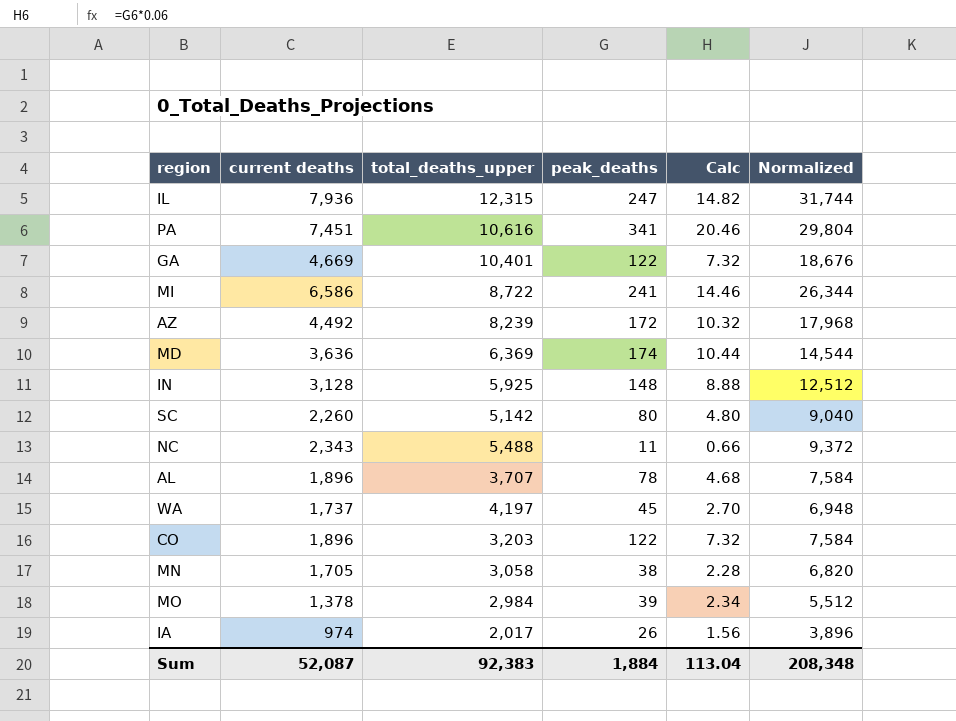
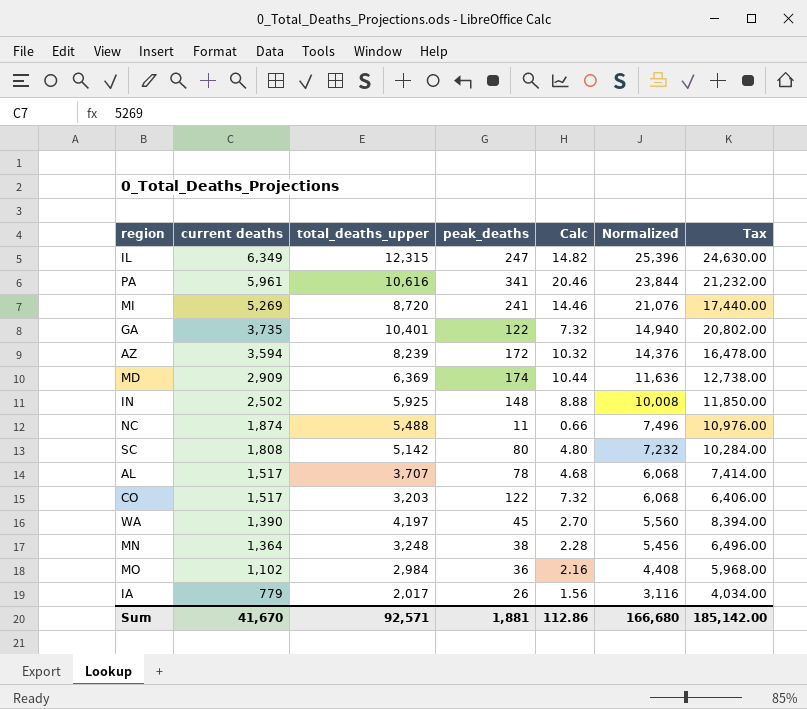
row order: none -> current deaths descending
column Tax | formula: none -> [total_deaths_upper] * 2
IL | current deaths: 7,936 -> 6,349
IL | Normalized: 31,744 -> 25,396
PA | current deaths: 7,451 -> 5,961
PA | Normalized: 29,804 -> 23,844
MI | current deaths: 6,586 -> 5,269
MI | total_deaths_upper: 8,722 -> 8,720
MI | Normalized: 26,344 -> 21,076
GA | current deaths: 4,669 -> 3,735
GA | Normalized: 18,676 -> 14,940
AZ | current deaths: 4,492 -> 3,594
AZ | Normalized: 17,968 -> 14,376
MD | current deaths: 3,636 -> 2,909
MD | Normalized: 14,544 -> 11,636
IN | current deaths: 3,128 -> 2,502
IN | Normalized: 12,512 -> 10,008
NC | current deaths: 2,343 -> 1,874
NC | Normalized: 9,372 -> 7,496
SC | current deaths: 2,260 -> 1,808
SC | Normalized: 9,040 -> 7,232
AL | current deaths: 1,896 -> 1,517
AL | Normalized: 7,584 -> 6,068
CO | current deaths: 1,896 -> 1,517
CO | Normalized: 7,584 -> 6,068
WA | current deaths: 1,737 -> 1,390
WA | Normalized: 6,948 -> 5,560
MN | current deaths: 1,705 -> 1,364
MN | total_deaths_upper: 3,058 -> 3,248
MN | Normalized: 6,820 -> 5,456
MO | current deaths: 1,378 -> 1,102
MO | peak_deaths: 39 -> 36
MO | Calc: 2.34 -> 2.16
MO | Normalized: 5,512 -> 4,408
IA | current deaths: 974 -> 779
IA | Normalized: 3,896 -> 3,116
Sum | current deaths: 52,087 -> 41,670
Sum | total_deaths_upper: 92,383 -> 92,571
Sum | peak_deaths: 1,884 -> 1,881
Sum | Calc: 113.04 -> 112.86
Sum | Normalized: 208,348 -> 166,680

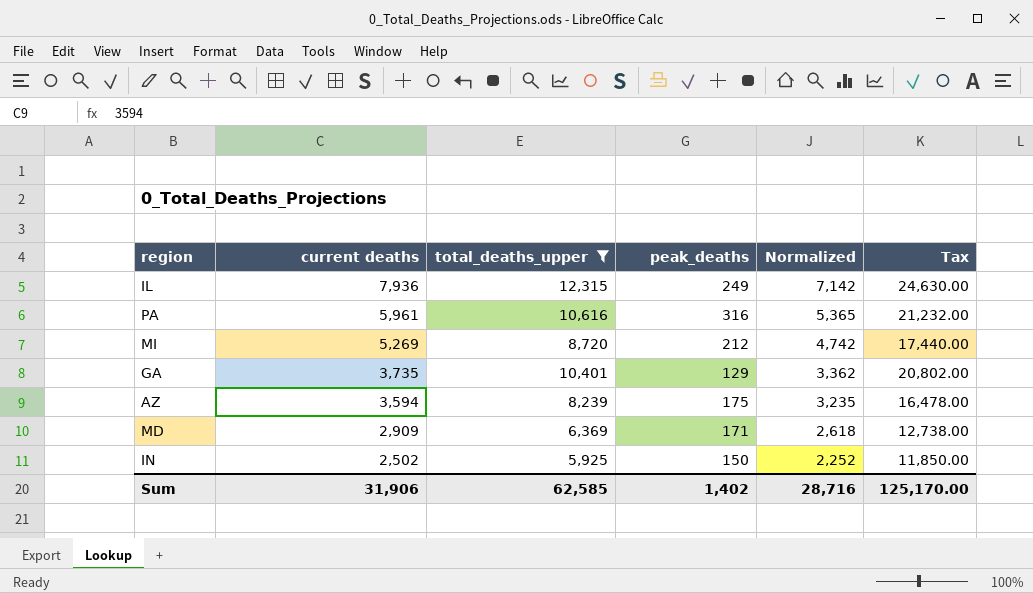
filter: none -> total_deaths_upper >= 5,925
column Calc | formula: [peak_deaths] * 0.06 -> none
column Normalized | formula: [current deaths] * 4 -> [current deaths] * 0.9
IL | current deaths: 6,349 -> 7,936
IL | peak_deaths: 247 -> 249
PA | peak_deaths: 341 -> 316
MI | peak_deaths: 241 -> 212
GA | peak_deaths: 122 -> 129
AZ | peak_deaths: 172 -> 175
MD | peak_deaths: 174 -> 171
IN | peak_deaths: 148 -> 150
Sum | current deaths: 41,670 -> 31,906
Sum | total_deaths_upper: 92,571 -> 62,585
Sum | peak_deaths: 1,881 -> 1,402
Sum | Normalized: 166,680 -> 28,716
Sum | Tax: 185,142.00 -> 125,170.00

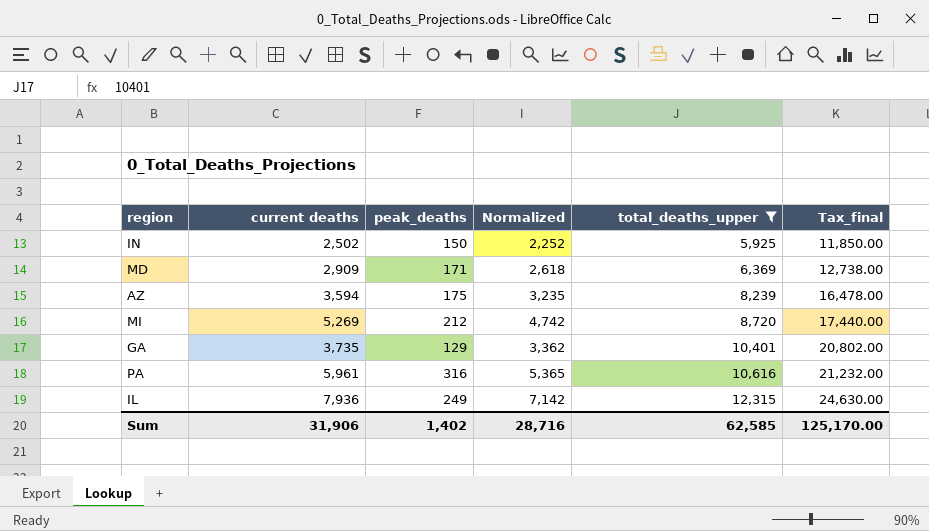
row order: current deaths descending -> total_deaths_upper ascending
column total_deaths_upper | position: 3 -> 5
column name: Tax -> Tax_final

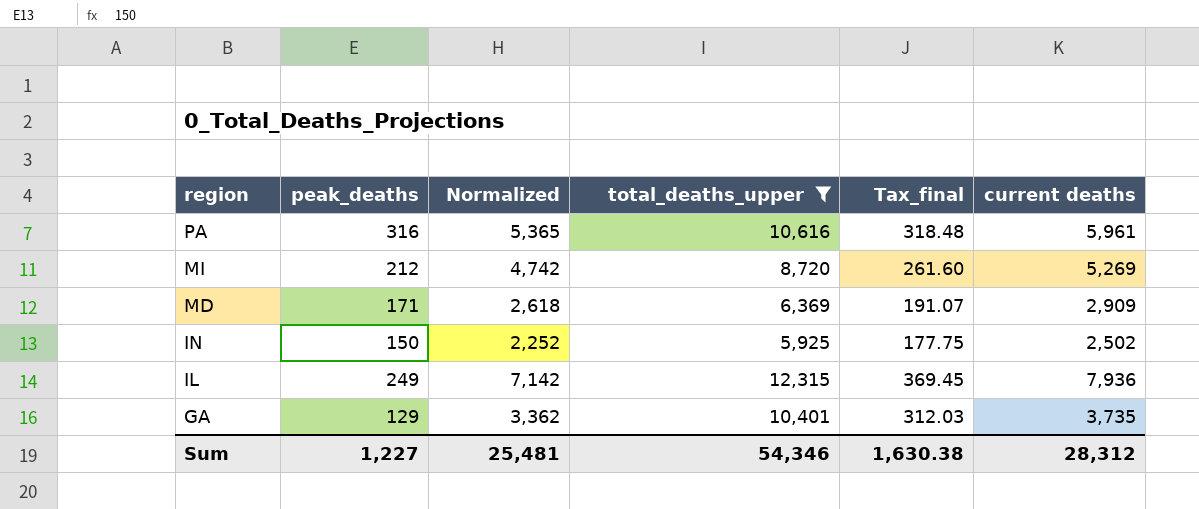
row order: total_deaths_upper ascending -> region descending
column Tax_final | formula: [total_deaths_upper] * 2 -> [total_deaths_upper] * 0.03
column current deaths | position: 2 -> 6
row AZ: 3,594 | 175 | 3,235 | 8,239 | 16,478.00 -> none
Sum | peak_deaths: 1,402 -> 1,227
Sum | Normalized: 28,716 -> 25,481
Sum | total_deaths_upper: 62,585 -> 54,346
Sum | Tax_final: 125,170.00 -> 1,630.38
Sum | current deaths: 31,906 -> 28,312

